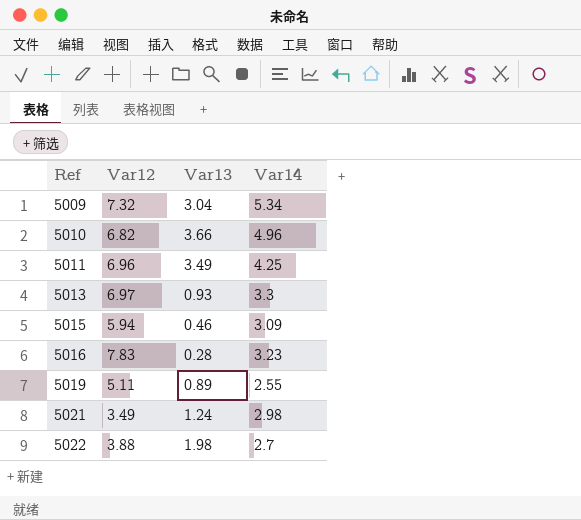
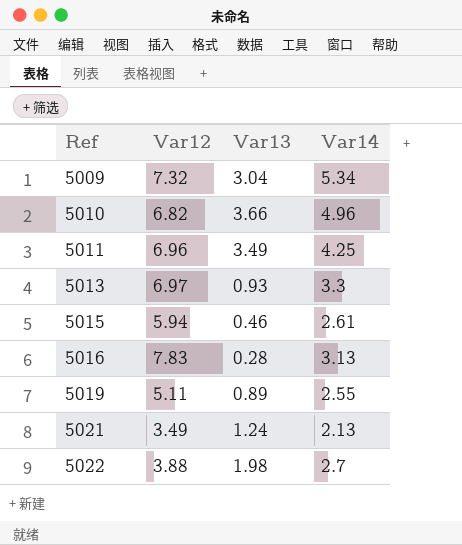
5015 | Var14: 3.09 -> 2.61
5016 | Var14: 3.23 -> 3.13
5021 | Var14: 2.98 -> 2.13

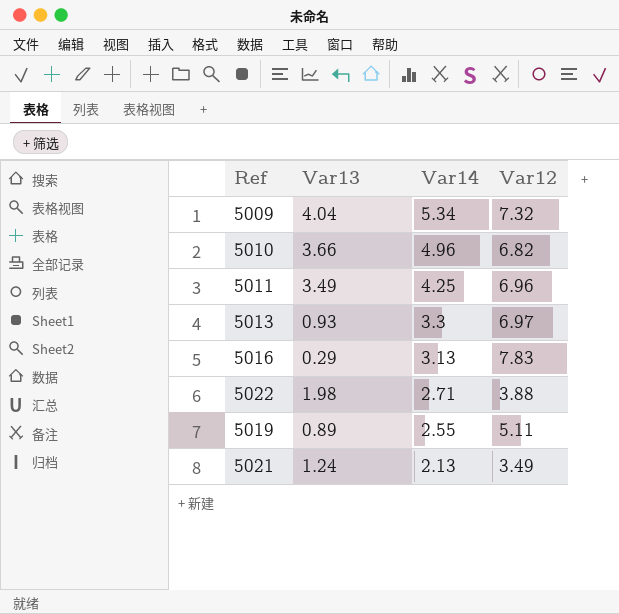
row order: Ref ascending -> Var14 descending
column Var12 | position: 2 -> 4
row 5015: 5.94 | 0.46 | 2.61 -> none
5009 | Var13: 3.04 -> 4.04
5016 | Var13: 0.28 -> 0.29
5022 | Var14: 2.7 -> 2.71

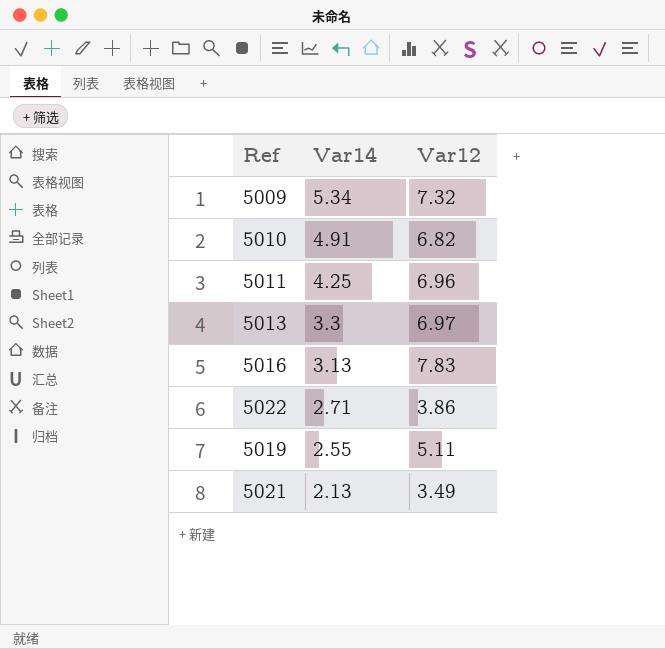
column Var13 | position: 2 -> none
5010 | Var14: 4.96 -> 4.91
5022 | Var12: 3.88 -> 3.86

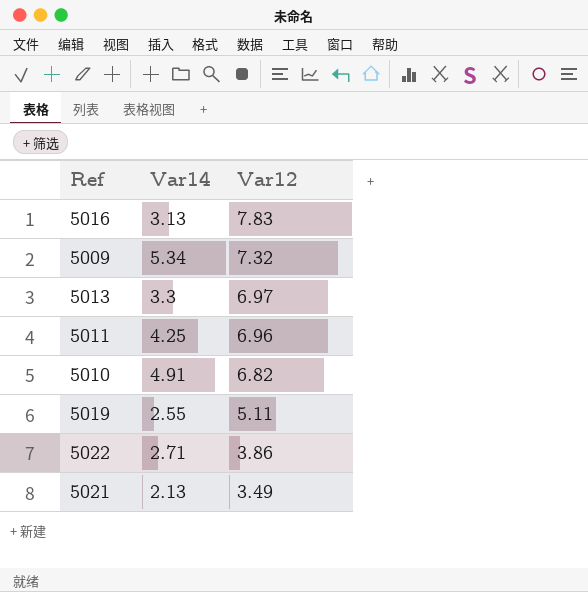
row order: Var14 descending -> Var12 descending

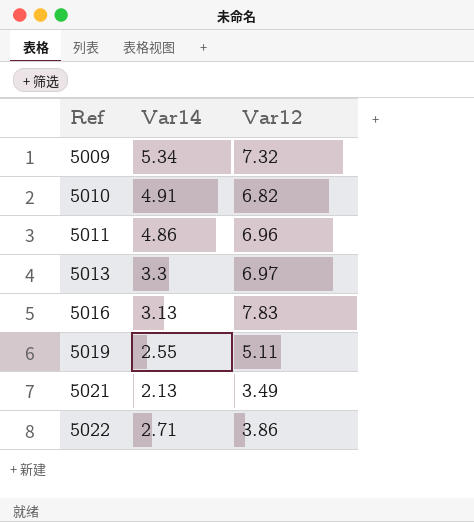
row order: Var12 descending -> Ref ascending
5011 | Var14: 4.25 -> 4.86

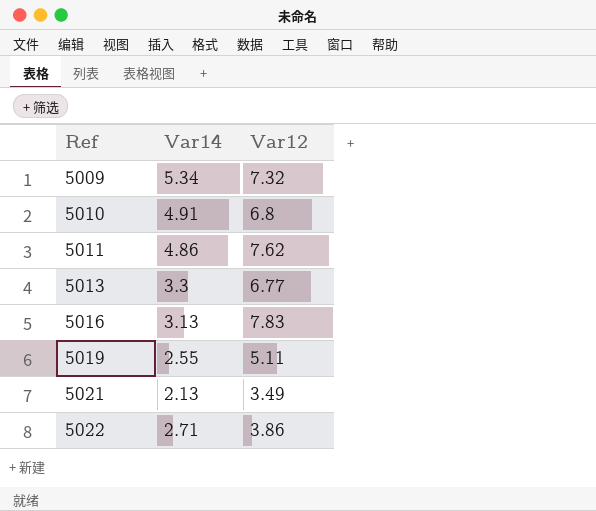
5010 | Var12: 6.82 -> 6.8
5011 | Var12: 6.96 -> 7.62
5013 | Var12: 6.97 -> 6.77

